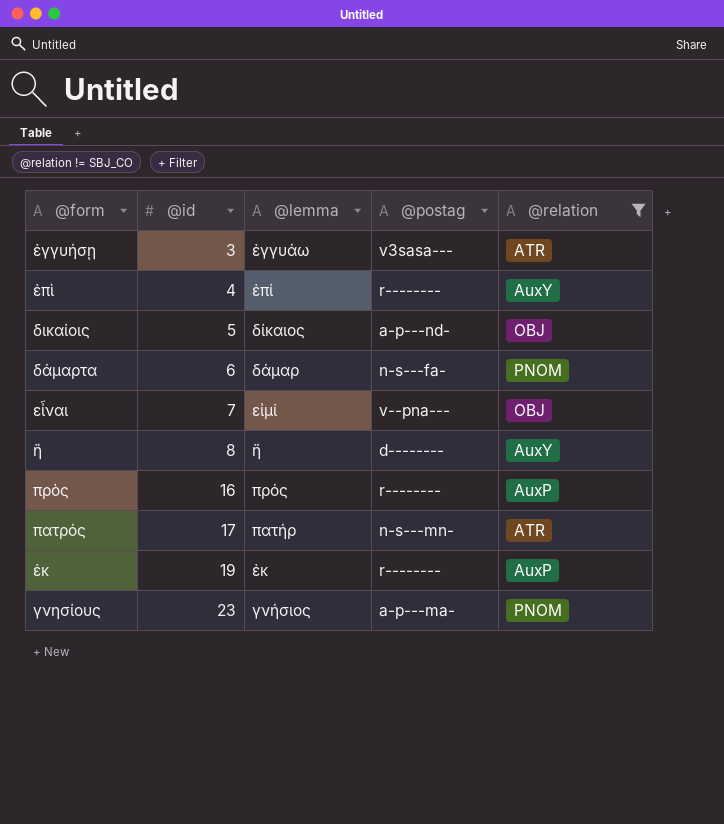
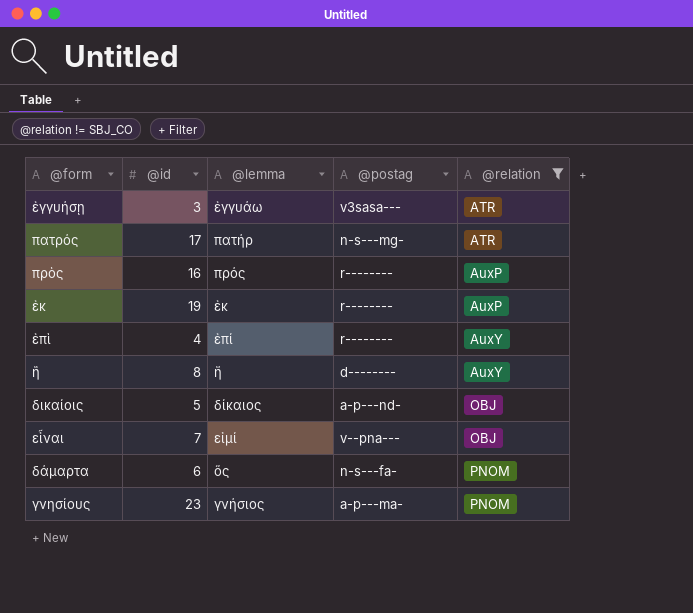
row order: @id ascending -> @relation ascending
πατρός | @postag: n-s---mn- -> n-s---mg-
δάμαρτα | @lemma: δάμαρ -> ὅς

